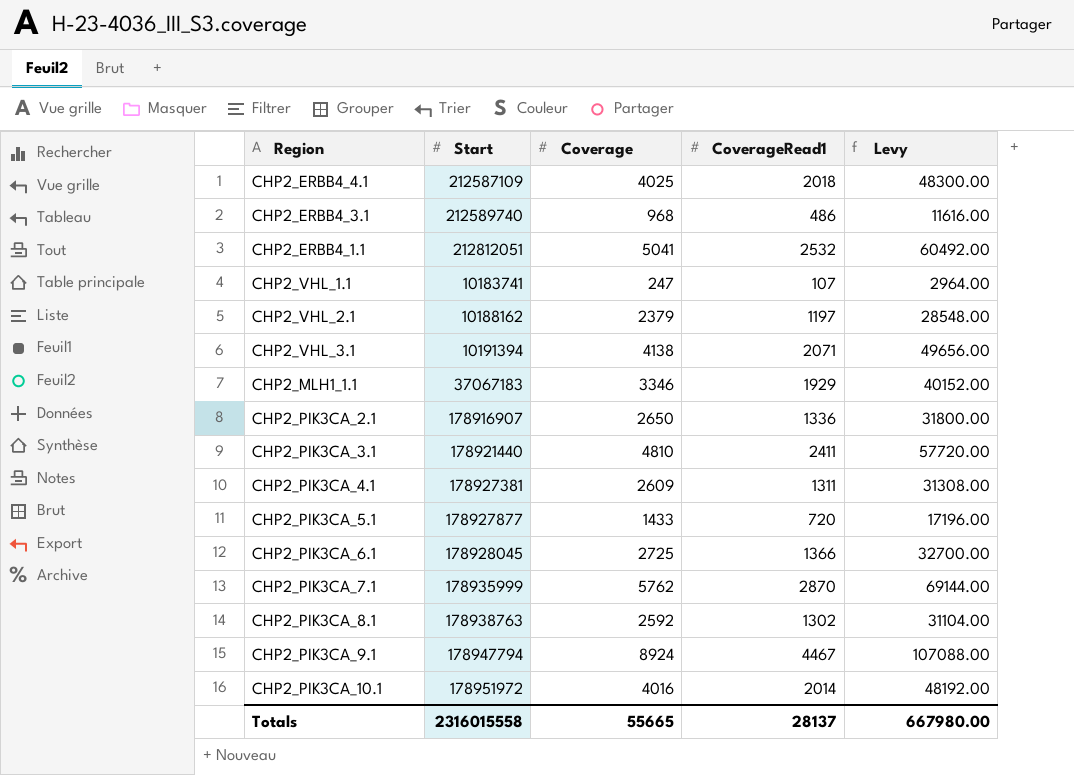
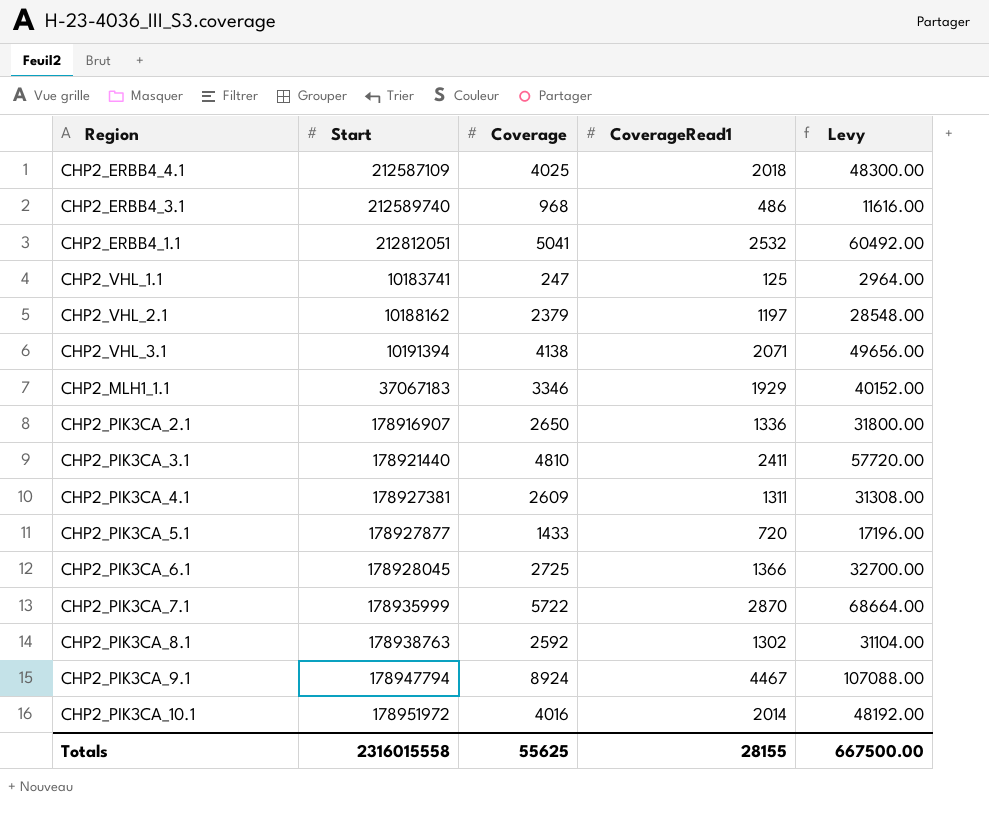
CHP2_VHL_1.1 | CoverageRead1: 107 -> 125
CHP2_PIK3CA_7.1 | Coverage: 5762 -> 5722
CHP2_PIK3CA_7.1 | Levy: 69144.00 -> 68664.00
Totals | Coverage: 55665 -> 55625
Totals | CoverageRead1: 28137 -> 28155
Totals | Levy: 667980.00 -> 667500.00

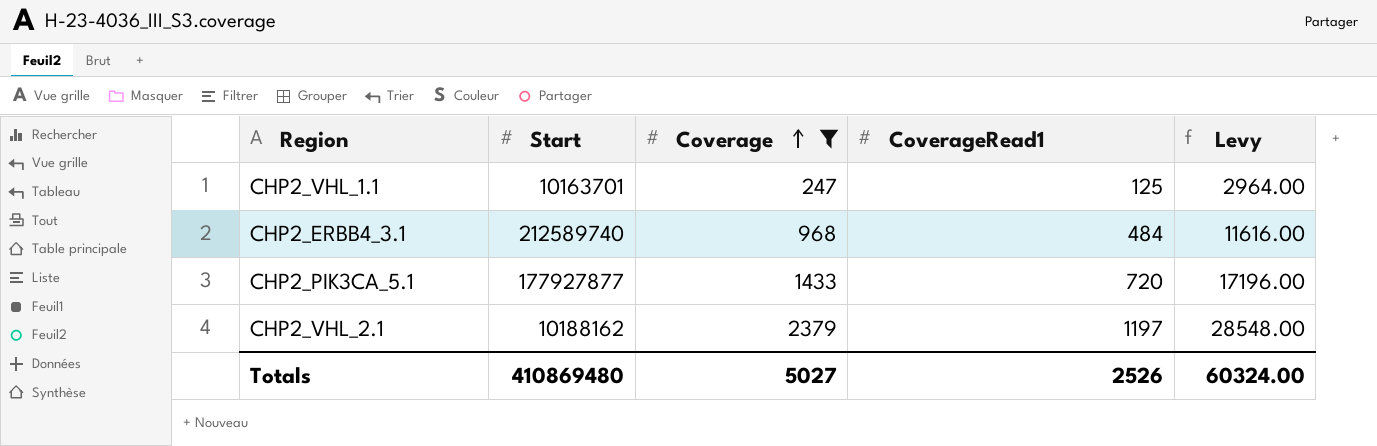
filter: none -> Coverage <= 2379
row order: none -> Coverage ascending
CHP2_VHL_1.1 | Start: 10183741 -> 10163701
CHP2_ERBB4_3.1 | CoverageRead1: 486 -> 484
CHP2_PIK3CA_5.1 | Start: 178927877 -> 177927877
Totals | Start: 2316015558 -> 410869480
Totals | Coverage: 55625 -> 5027
Totals | CoverageRead1: 28155 -> 2526
Totals | Levy: 667500.00 -> 60324.00

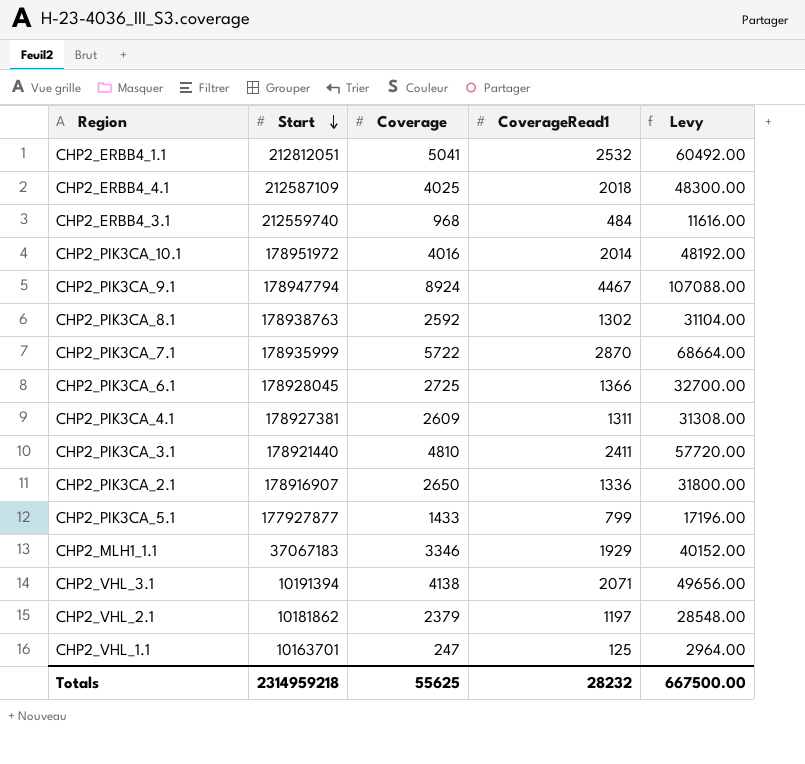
filter: Coverage <= 2379 -> none
row order: Coverage ascending -> Start descending
CHP2_ERBB4_3.1 | Start: 212589740 -> 212559740
CHP2_PIK3CA_5.1 | CoverageRead1: 720 -> 799
CHP2_VHL_2.1 | Start: 10188162 -> 10181862
Totals | Start: 410869480 -> 2314959218
Totals | Coverage: 5027 -> 55625
Totals | CoverageRead1: 2526 -> 28232
Totals | Levy: 60324.00 -> 667500.00

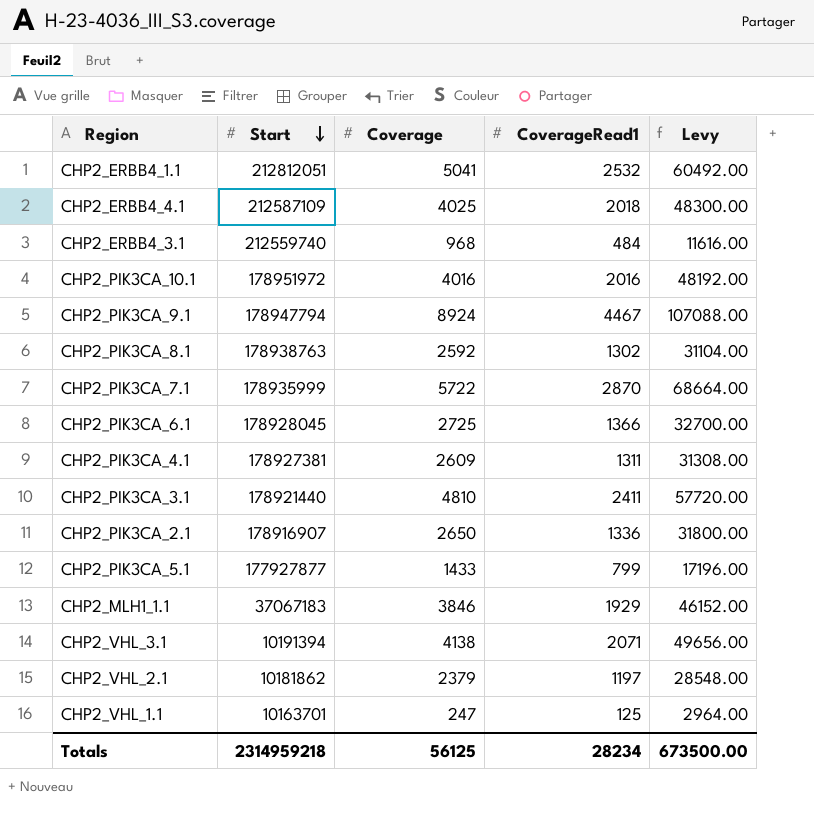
CHP2_PIK3CA_10.1 | CoverageRead1: 2014 -> 2016
CHP2_MLH1_1.1 | Coverage: 3346 -> 3846
CHP2_MLH1_1.1 | Levy: 40152.00 -> 46152.00
Totals | Coverage: 55625 -> 56125
Totals | CoverageRead1: 28232 -> 28234
Totals | Levy: 667500.00 -> 673500.00

